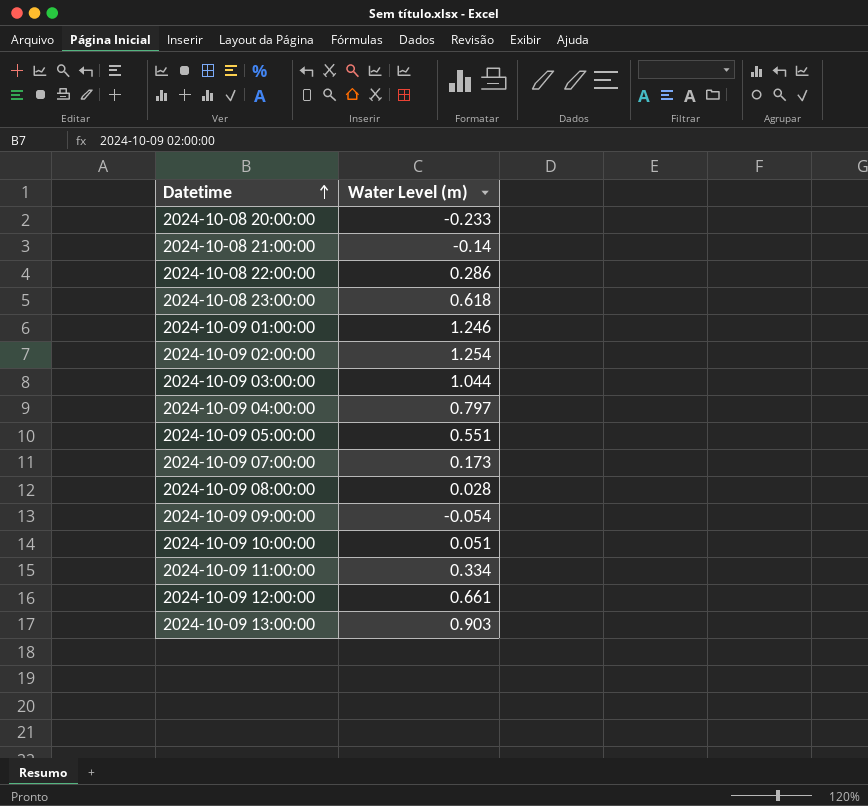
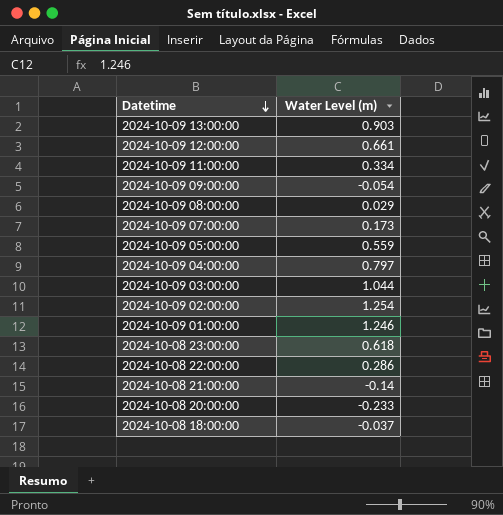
row order: Datetime ascending -> Datetime descending
row 2024-10-09 10:00:00: 0.051 -> none
2024-10-09 08:00:00 | Water Level (m): 0.028 -> 0.029
2024-10-09 05:00:00 | Water Level (m): 0.551 -> 0.559
row 2024-10-08 18:00:00: none -> -0.037

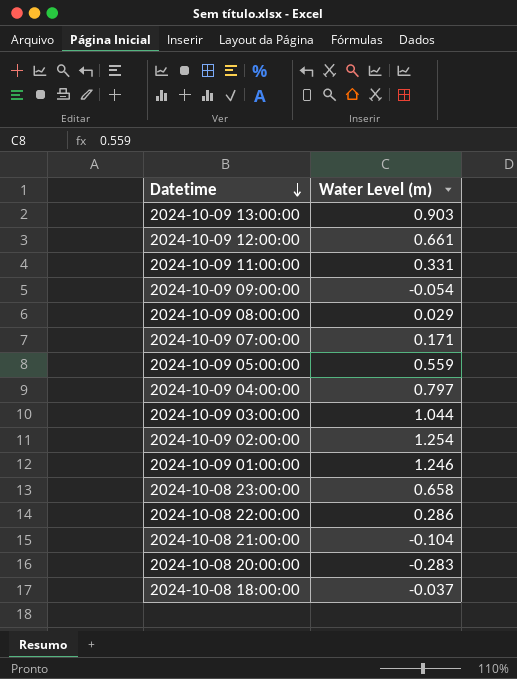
2024-10-09 11:00:00 | Water Level (m): 0.334 -> 0.331
2024-10-09 07:00:00 | Water Level (m): 0.173 -> 0.171
2024-10-08 23:00:00 | Water Level (m): 0.618 -> 0.658
2024-10-08 21:00:00 | Water Level (m): -0.14 -> -0.104
2024-10-08 20:00:00 | Water Level (m): -0.233 -> -0.283

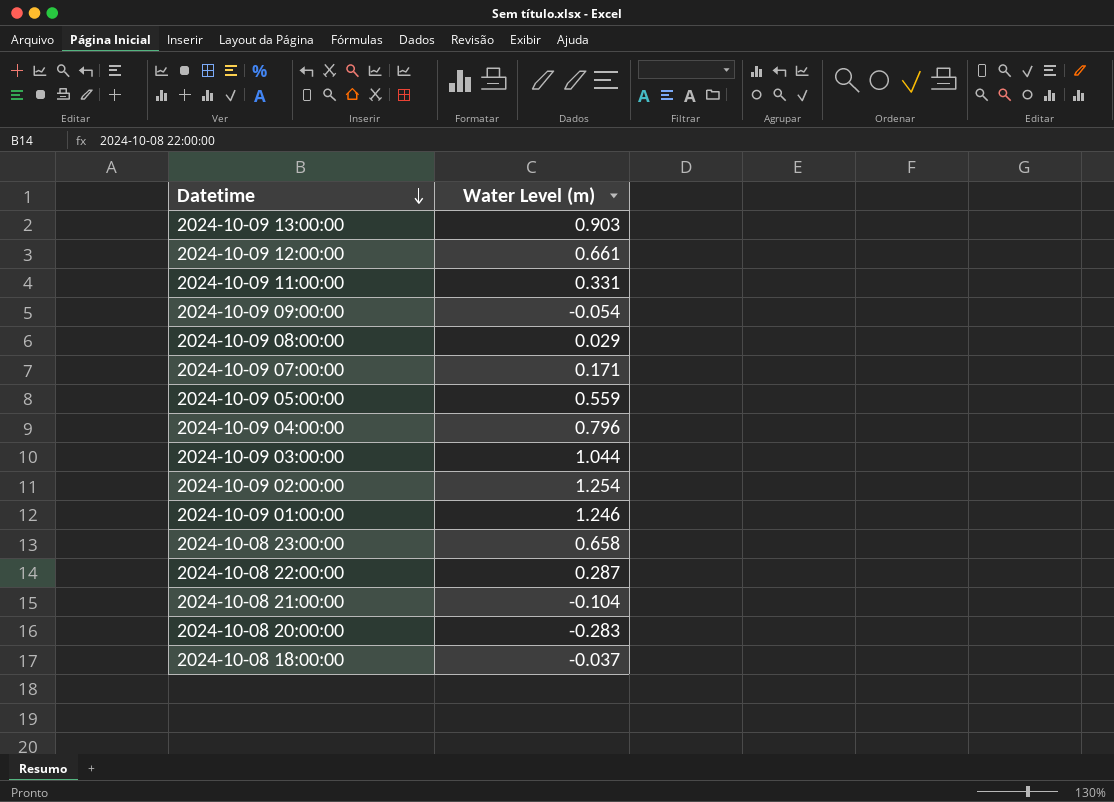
2024-10-09 04:00:00 | Water Level (m): 0.797 -> 0.796
2024-10-08 22:00:00 | Water Level (m): 0.286 -> 0.287

